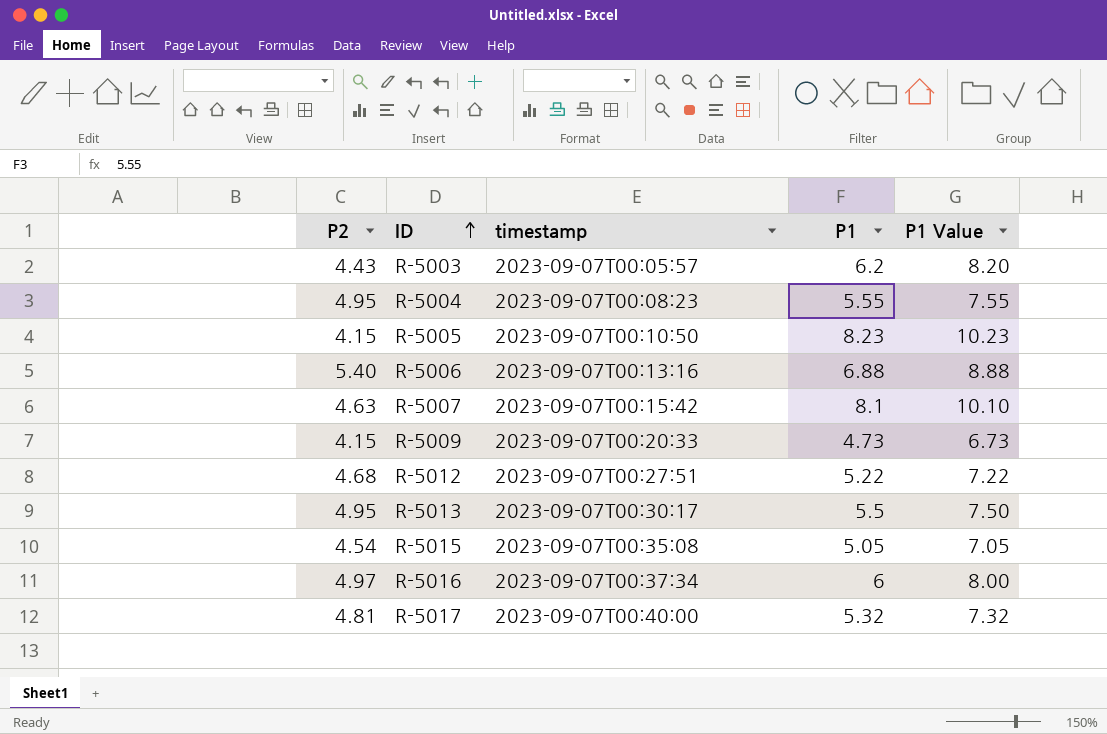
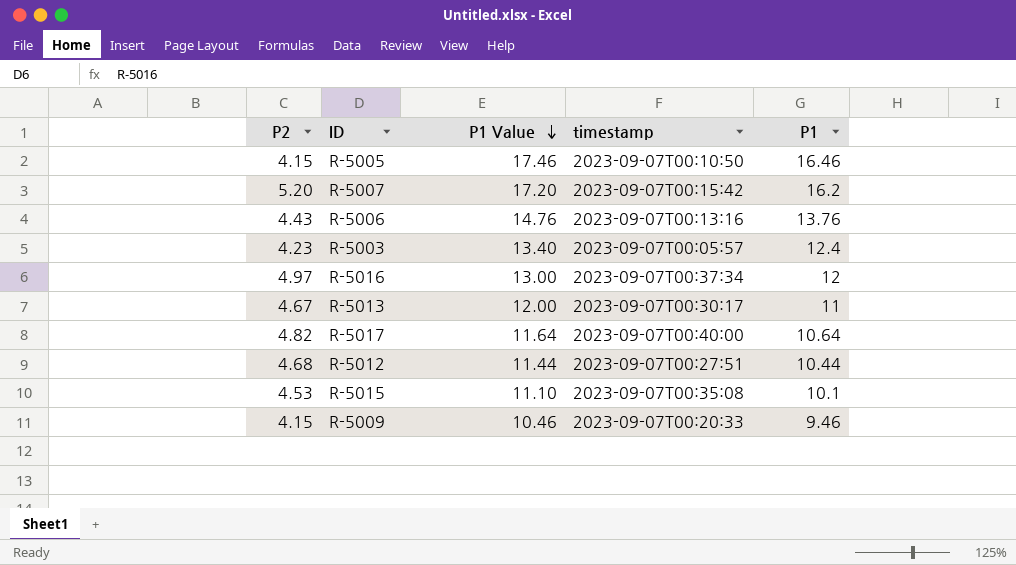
row order: ID ascending -> P1 Value descending
column P1 Value | formula: [P1] + 2 -> [P1] + 1
column P1 Value | position: 5 -> 3
row R-5004: 4.95 | 2023-09-07T00:08:23 | 5.55 | 7.55 -> none
R-5005 | P1: 8.23 -> 16.46
R-5007 | P2: 4.63 -> 5.20
R-5007 | P1: 8.1 -> 16.2
R-5006 | P2: 5.40 -> 4.43
R-5006 | P1: 6.88 -> 13.76
R-5003 | P2: 4.43 -> 4.23
R-5003 | P1: 6.2 -> 12.4
R-5016 | P1: 6 -> 12
R-5013 | P2: 4.95 -> 4.67
R-5013 | P1: 5.5 -> 11
R-5017 | P2: 4.81 -> 4.82
R-5017 | P1: 5.32 -> 10.64
R-5012 | P1: 5.22 -> 10.44
R-5015 | P2: 4.54 -> 4.53
R-5015 | P1: 5.05 -> 10.1
R-5009 | P1: 4.73 -> 9.46

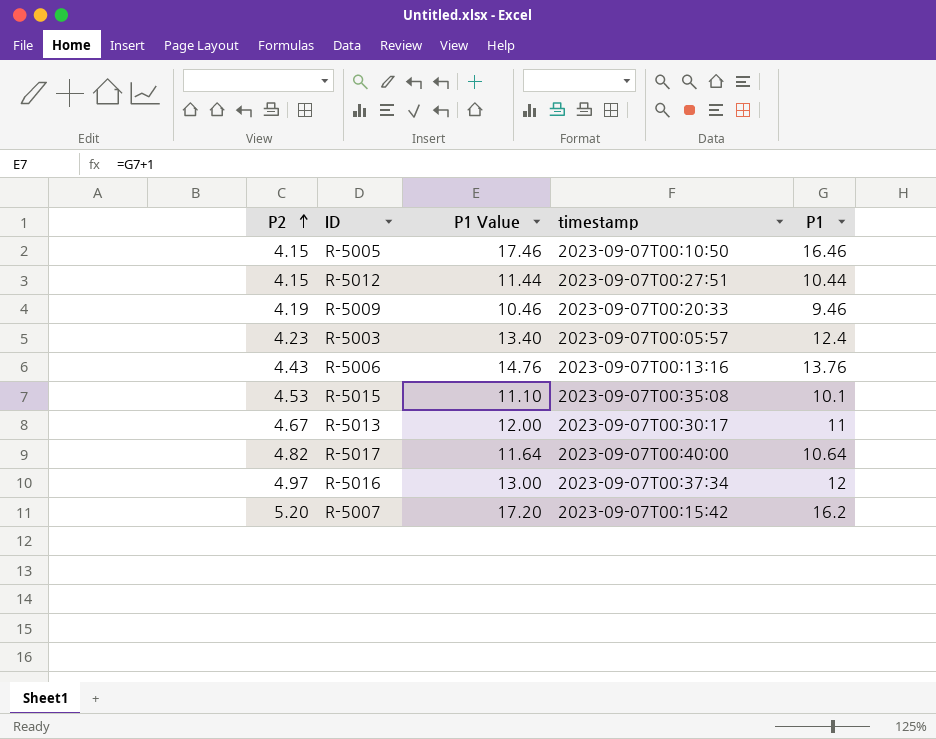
row order: P1 Value descending -> P2 ascending
R-5012 | P2: 4.68 -> 4.15
R-5009 | P2: 4.15 -> 4.19

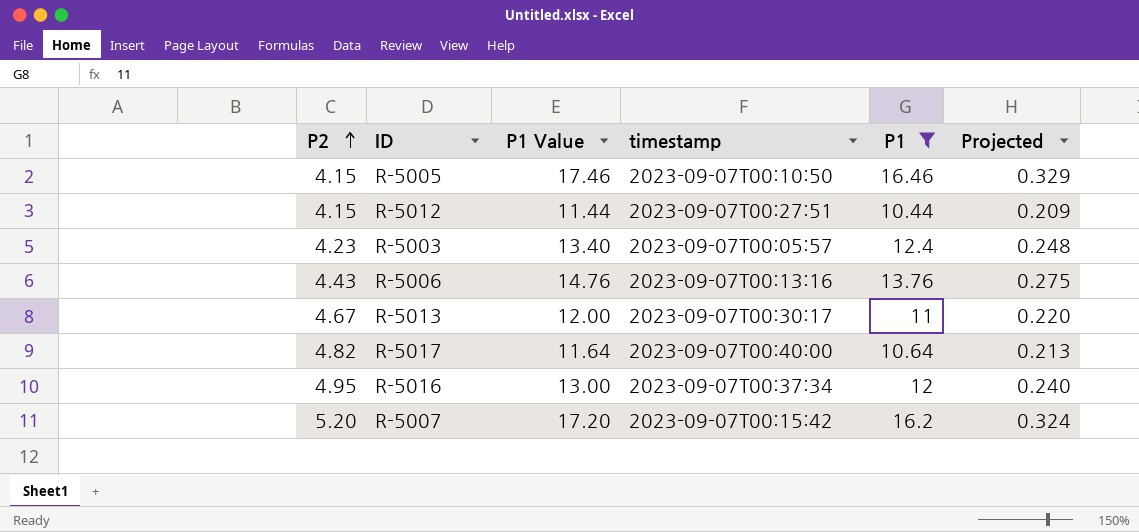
filter: none -> P1 >= 10.44
column Projected | formula: none -> [P1] * 0.02
R-5016 | P2: 4.97 -> 4.95

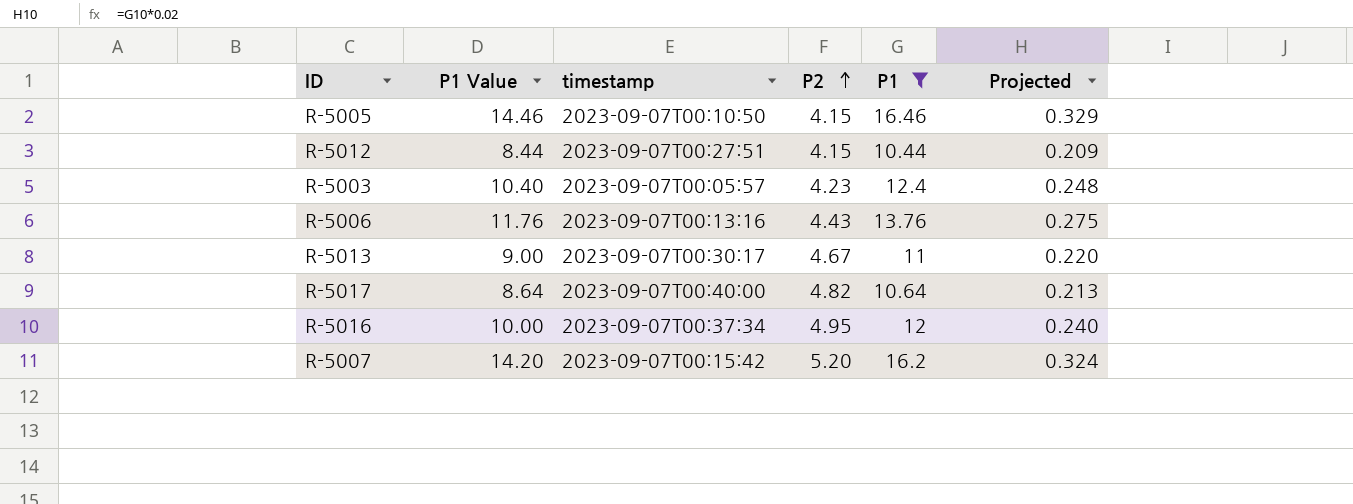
column P1 Value | formula: [P1] + 1 -> [P1] - 2
column P2 | position: 1 -> 4

